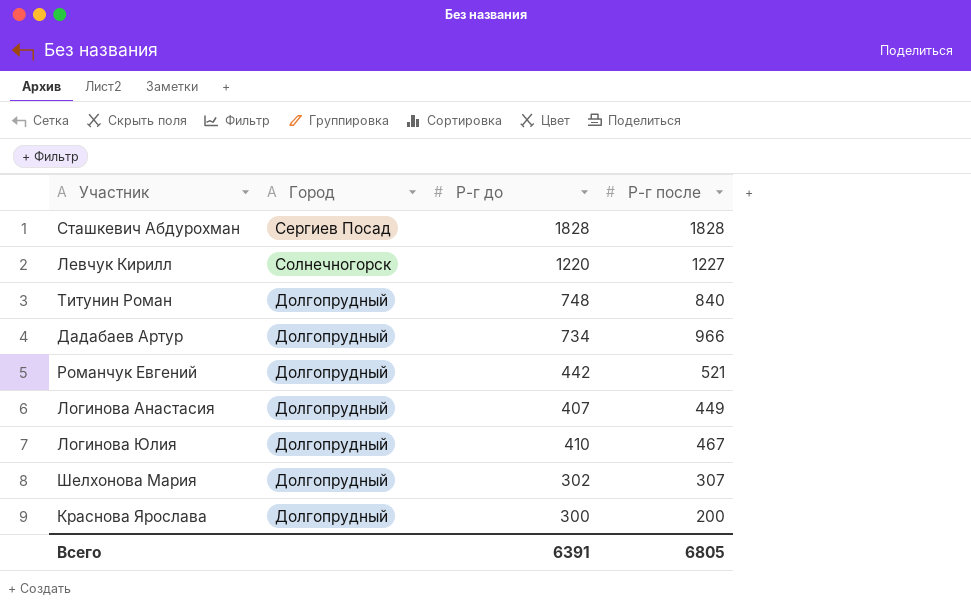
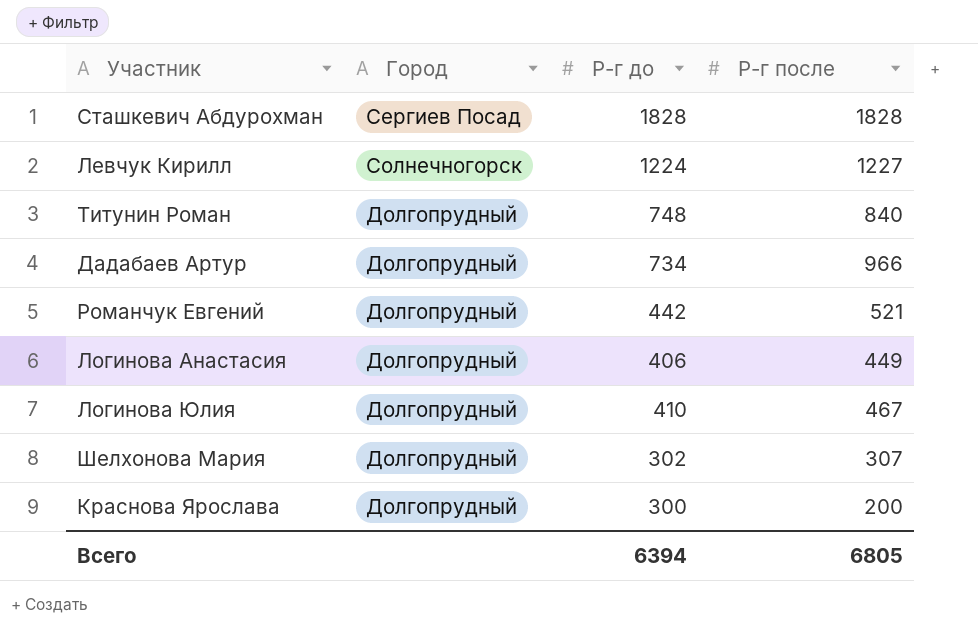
Левчук Кирилл | Р-г до: 1220 -> 1224
Логинова Анастасия | Р-г до: 407 -> 406
Всего | Р-г до: 6391 -> 6394

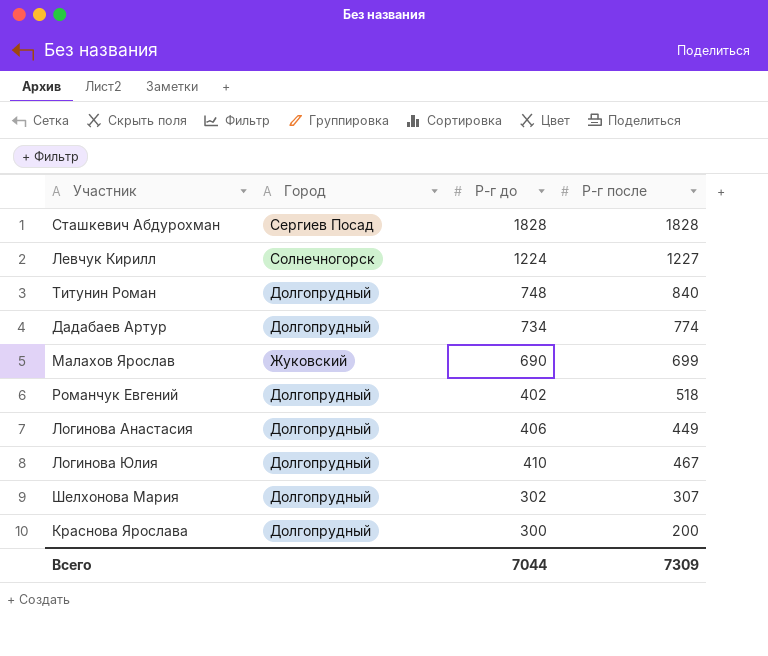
Дадабаев Артур | Р-г после: 966 -> 774
row Малахов Ярослав: none -> Жуковский | 690 | 699
Романчук Евгений | Р-г до: 442 -> 402
Романчук Евгений | Р-г после: 521 -> 518
Всего | Р-г до: 6394 -> 7044
Всего | Р-г после: 6805 -> 7309

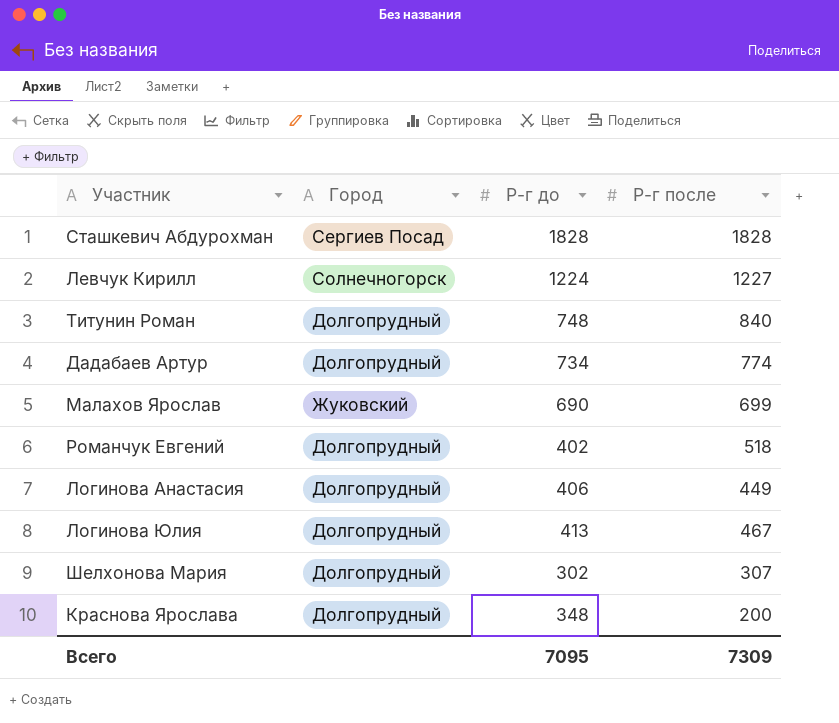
Логинова Юлия | Р-г до: 410 -> 413
Краснова Ярослава | Р-г до: 300 -> 348
Всего | Р-г до: 7044 -> 7095

